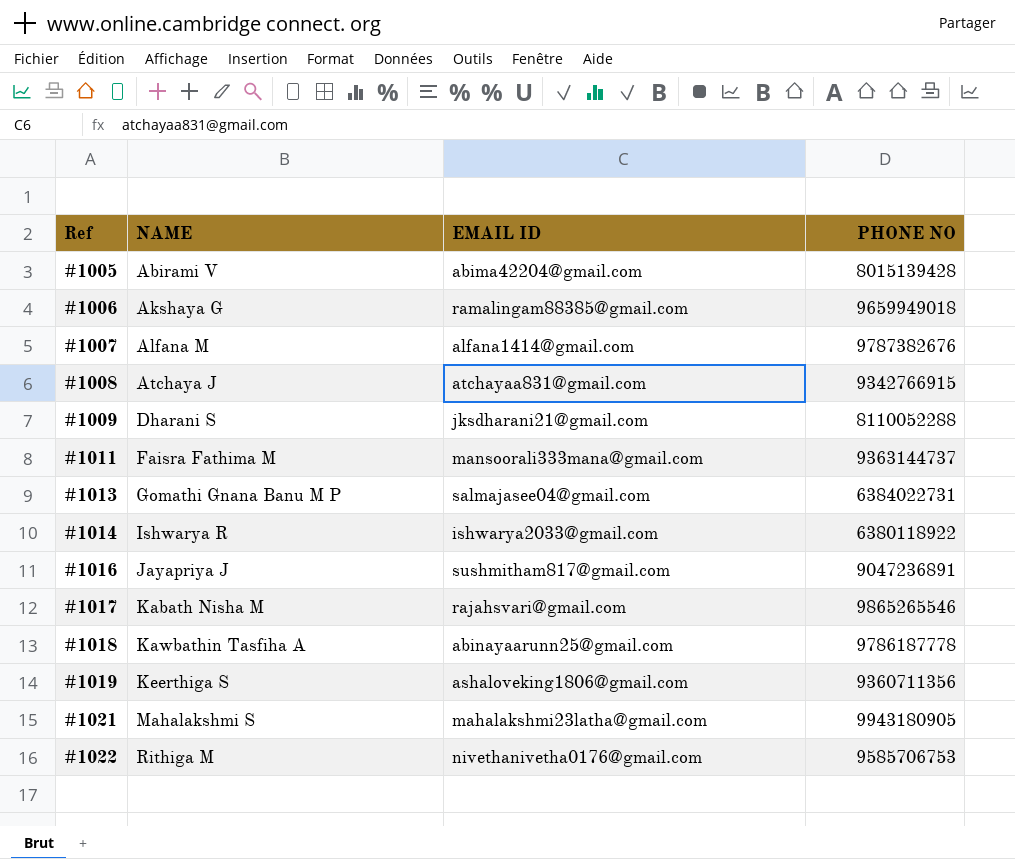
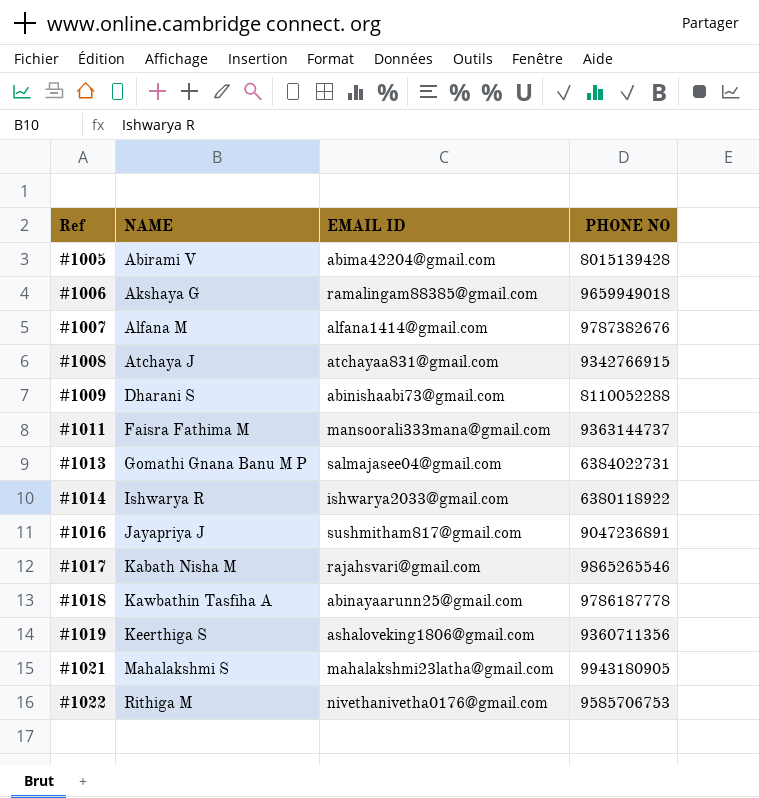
#1009 | EMAIL ID: jksdharani21@gmail.com -> abinishaabi73@gmail.com

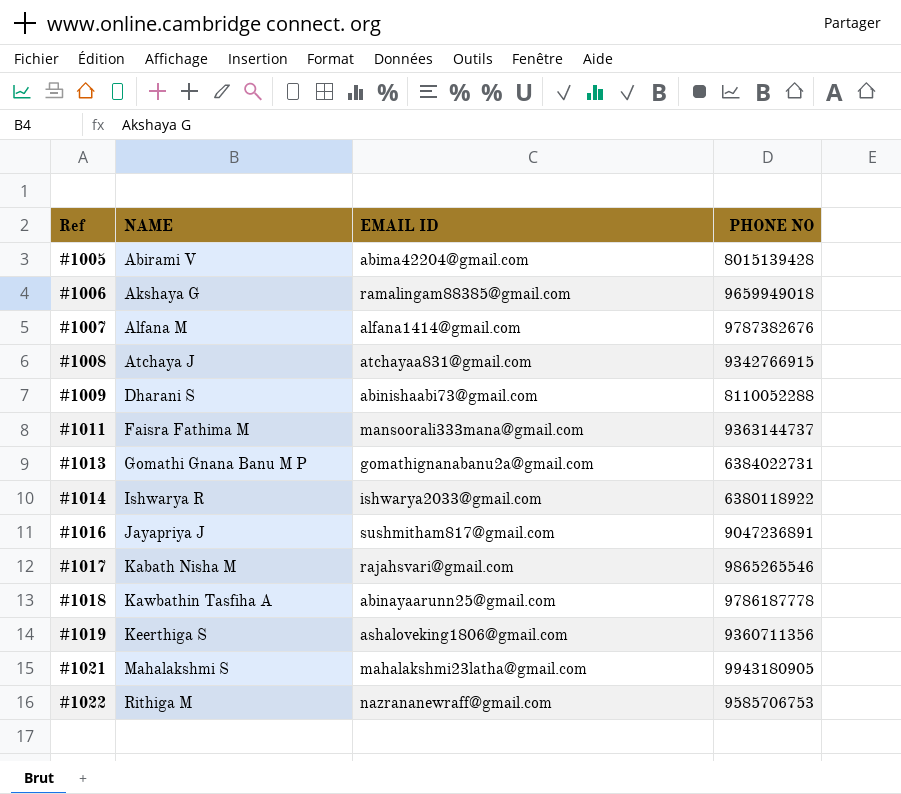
#1013 | EMAIL ID: salmajasee04@gmail.com -> gomathignanabanu2a@gmail.com
#1022 | EMAIL ID: nivethanivetha0176@gmail.com -> nazrananewraff@gmail.com

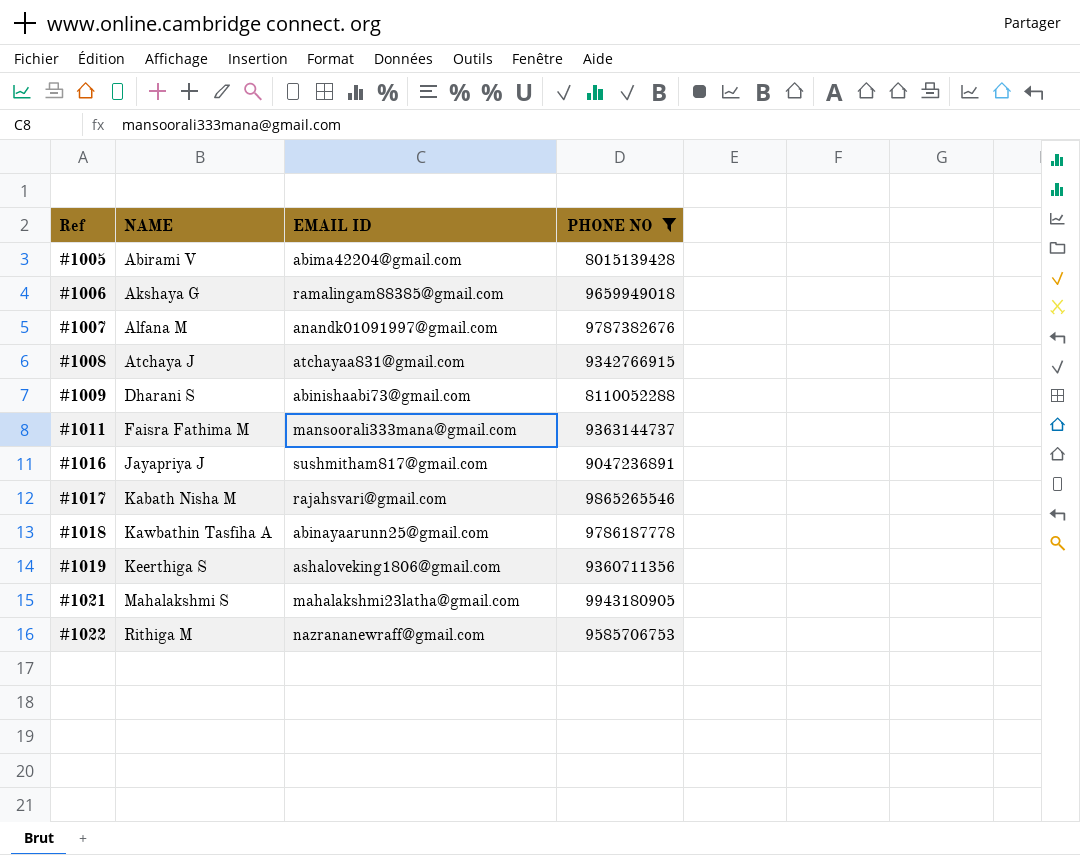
filter: none -> PHONE NO >= 8015139428
#1007 | EMAIL ID: alfana1414@gmail.com -> anandk01091997@gmail.com

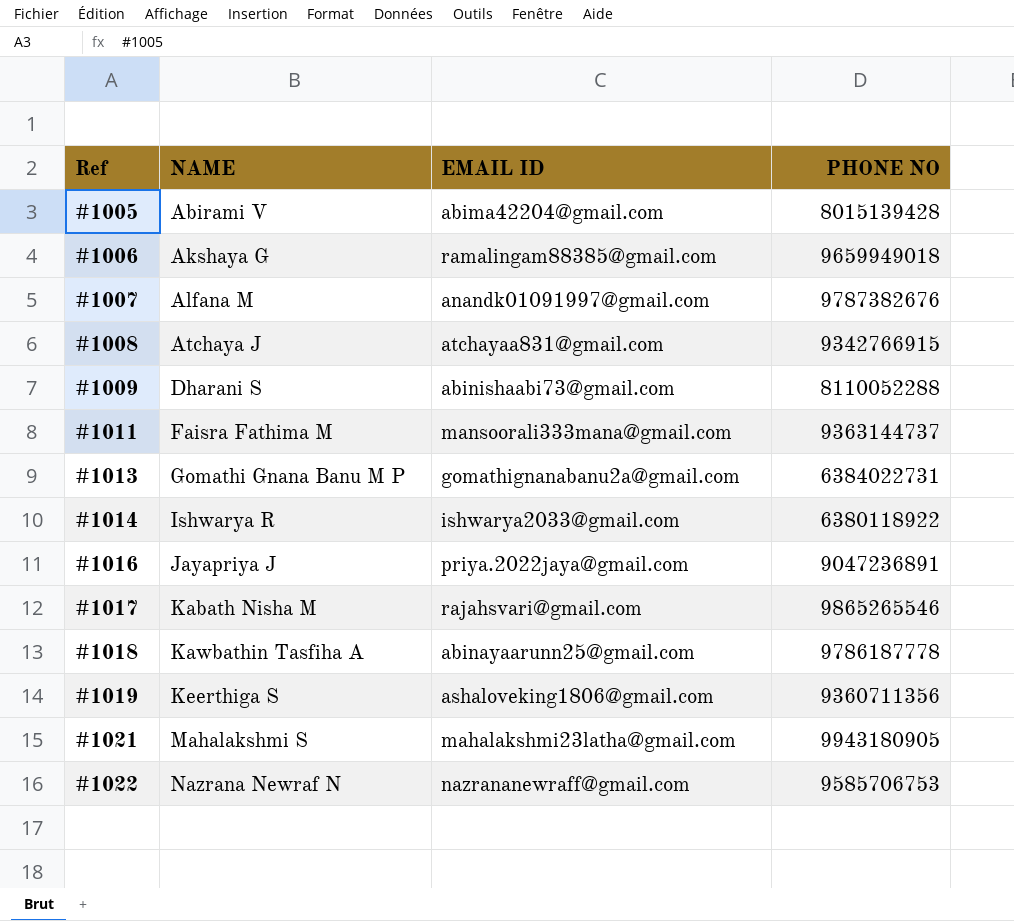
filter: PHONE NO >= 8015139428 -> none
#1016 | EMAIL ID: sushmitham817@gmail.com -> priya.2022jaya@gmail.com
#1022 | NAME: Rithiga M -> Nazrana Newraf N

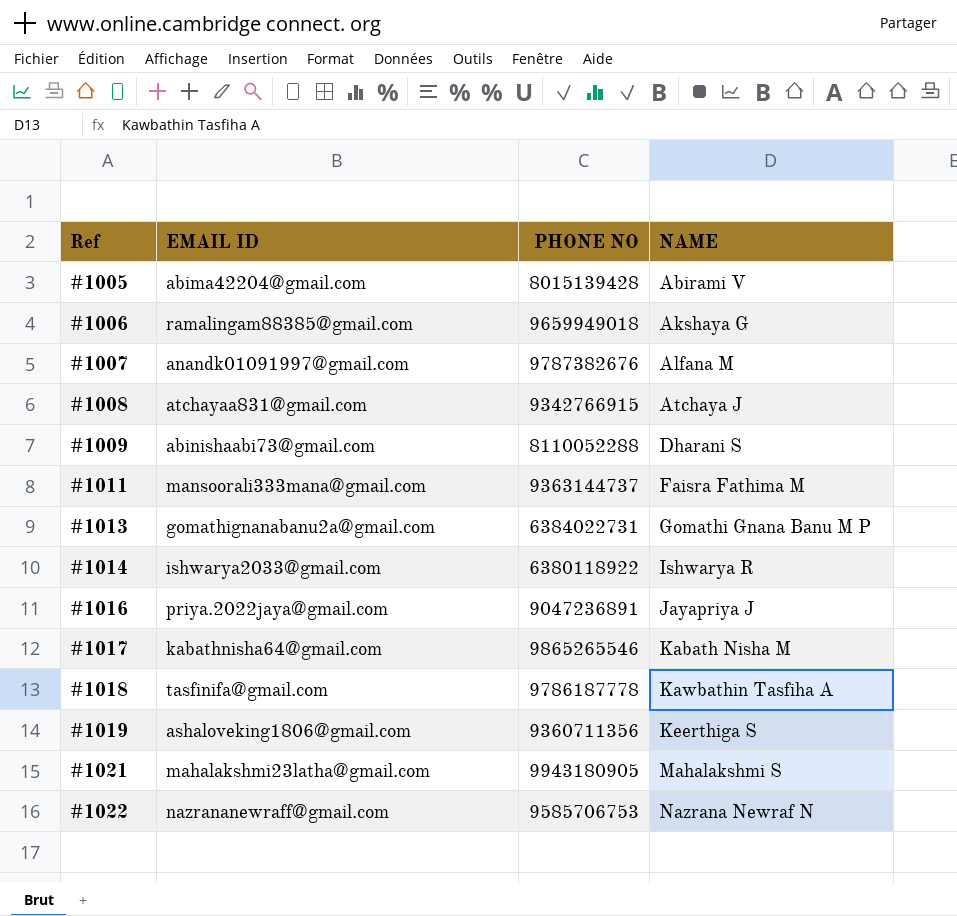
column NAME | position: 2 -> 4
#1017 | EMAIL ID: rajahsvari@gmail.com -> kabathnisha64@gmail.com
#1018 | EMAIL ID: abinayaarunn25@gmail.com -> tasfinifa@gmail.com

